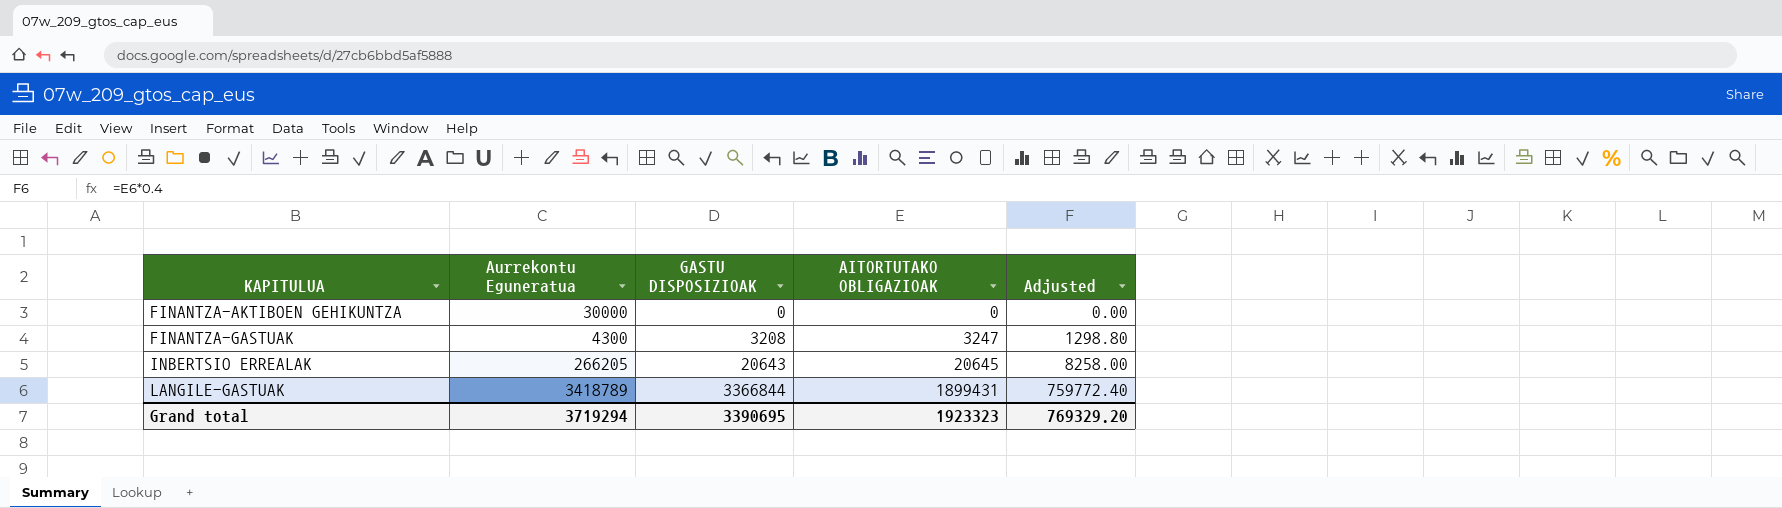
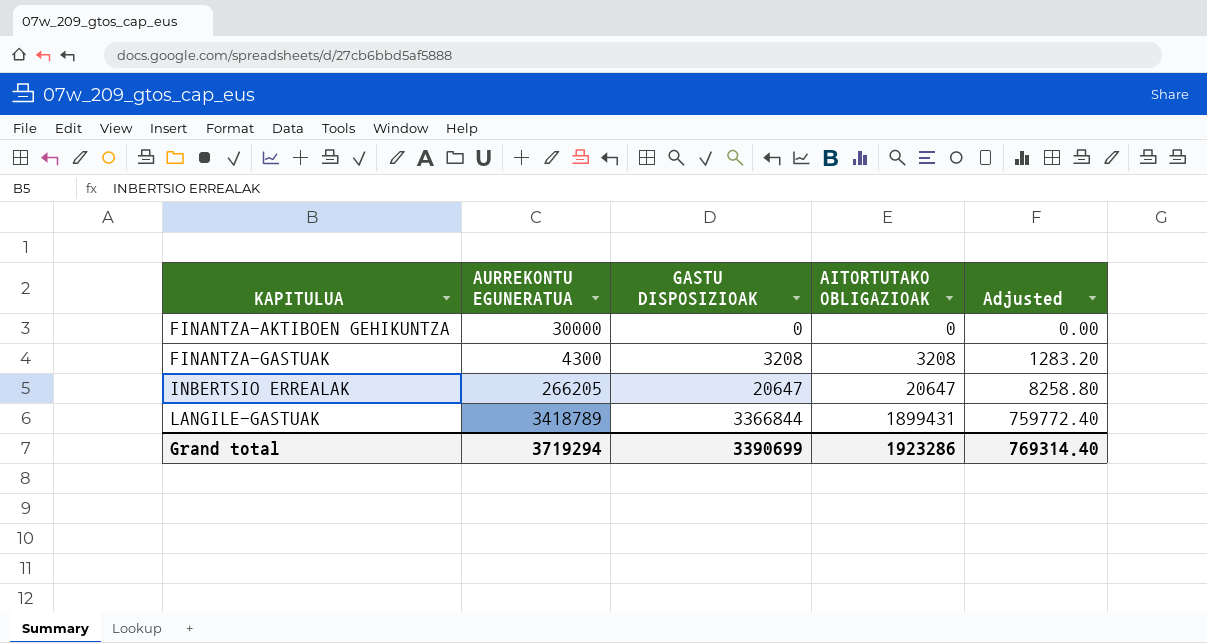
column name: Aurrekontu Eguneratua -> AURREKONTU EGUNERATUA
FINANTZA-GASTUAK | AITORTUTAKO OBLIGAZIOAK: 3247 -> 3208
FINANTZA-GASTUAK | Adjusted: 1298.80 -> 1283.20
INBERTSIO ERREALAK | GASTU DISPOSIZIOAK: 20643 -> 20647
INBERTSIO ERREALAK | AITORTUTAKO OBLIGAZIOAK: 20645 -> 20647
INBERTSIO ERREALAK | Adjusted: 8258.00 -> 8258.80
Grand total | GASTU DISPOSIZIOAK: 3390695 -> 3390699
Grand total | AITORTUTAKO OBLIGAZIOAK: 1923323 -> 1923286
Grand total | Adjusted: 769329.20 -> 769314.40

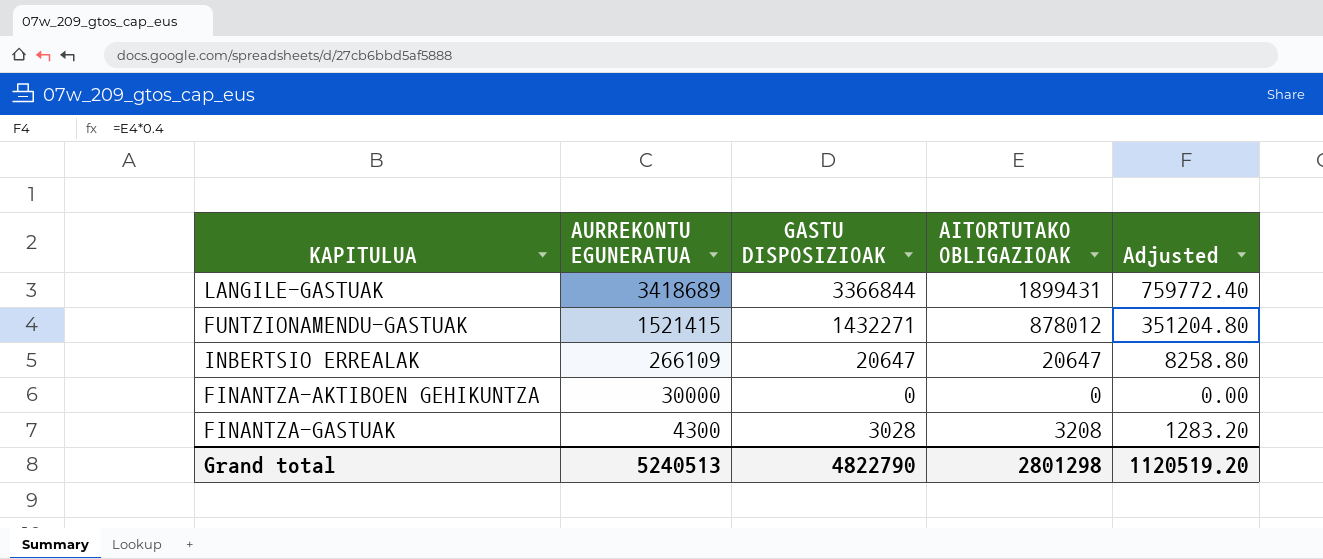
row order: KAPITULUA ascending -> AURREKONTU EGUNERATUA descending
LANGILE-GASTUAK | AURREKONTU EGUNERATUA: 3418789 -> 3418689
row FUNTZIONAMENDU-GASTUAK: none -> 1521415 | 1432271 | 878012 | 351204.80
INBERTSIO ERREALAK | AURREKONTU EGUNERATUA: 266205 -> 266109
FINANTZA-GASTUAK | GASTU DISPOSIZIOAK: 3208 -> 3028
Grand total | AURREKONTU EGUNERATUA: 3719294 -> 5240513
Grand total | GASTU DISPOSIZIOAK: 3390699 -> 4822790
Grand total | AITORTUTAKO OBLIGAZIOAK: 1923286 -> 2801298
Grand total | Adjusted: 769314.40 -> 1120519.20

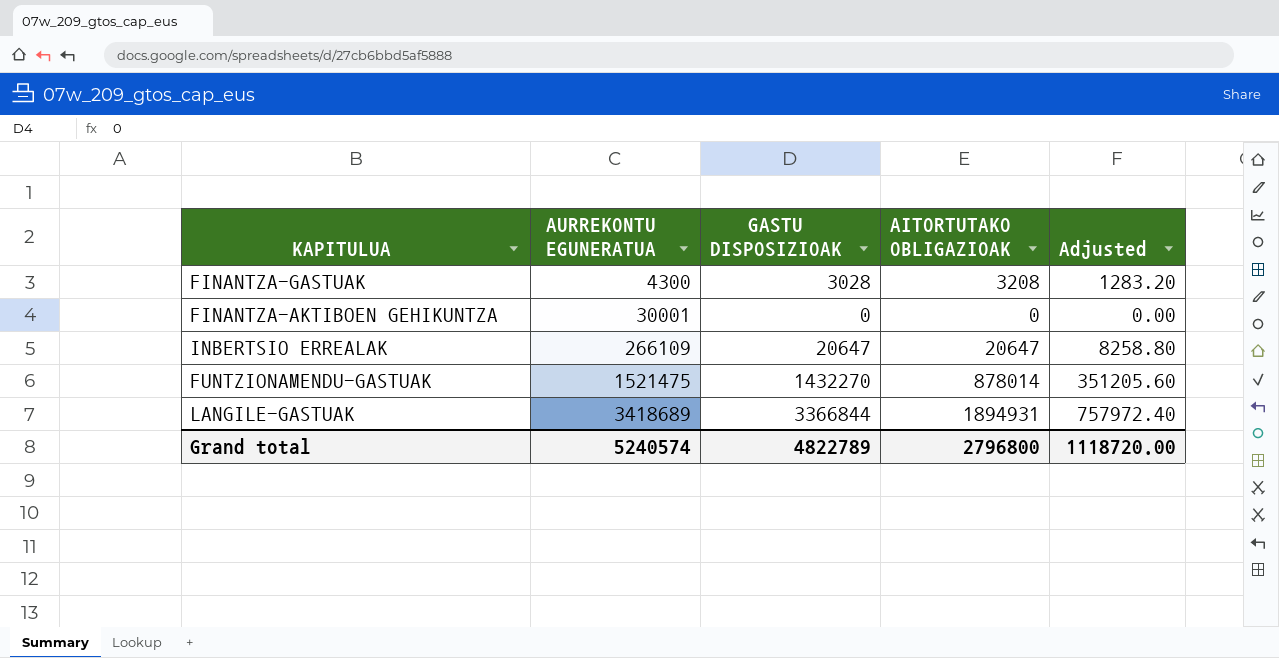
row order: AURREKONTU EGUNERATUA descending -> AURREKONTU EGUNERATUA ascending
FINANTZA-AKTIBOEN GEHIKUNTZA | AURREKONTU EGUNERATUA: 30000 -> 30001
FUNTZIONAMENDU-GASTUAK | AURREKONTU EGUNERATUA: 1521415 -> 1521475
FUNTZIONAMENDU-GASTUAK | GASTU DISPOSIZIOAK: 1432271 -> 1432270
FUNTZIONAMENDU-GASTUAK | AITORTUTAKO OBLIGAZIOAK: 878012 -> 878014
FUNTZIONAMENDU-GASTUAK | Adjusted: 351204.80 -> 351205.60
LANGILE-GASTUAK | AITORTUTAKO OBLIGAZIOAK: 1899431 -> 1894931
LANGILE-GASTUAK | Adjusted: 759772.40 -> 757972.40
Grand total | AURREKONTU EGUNERATUA: 5240513 -> 5240574
Grand total | GASTU DISPOSIZIOAK: 4822790 -> 4822789
Grand total | AITORTUTAKO OBLIGAZIOAK: 2801298 -> 2796800
Grand total | Adjusted: 1120519.20 -> 1118720.00

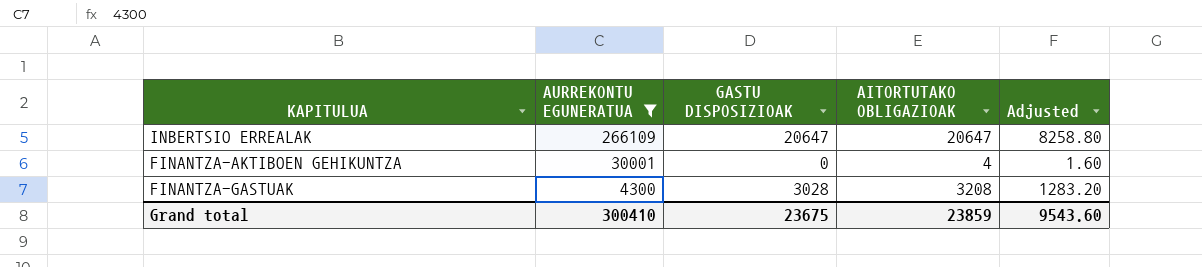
filter: none -> AURREKONTU EGUNERATUA <= 266109
row order: AURREKONTU EGUNERATUA ascending -> AURREKONTU EGUNERATUA descending
FINANTZA-AKTIBOEN GEHIKUNTZA | AITORTUTAKO OBLIGAZIOAK: 0 -> 4
FINANTZA-AKTIBOEN GEHIKUNTZA | Adjusted: 0.00 -> 1.60
Grand total | AURREKONTU EGUNERATUA: 5240574 -> 300410
Grand total | GASTU DISPOSIZIOAK: 4822789 -> 23675
Grand total | AITORTUTAKO OBLIGAZIOAK: 2796800 -> 23859
Grand total | Adjusted: 1118720.00 -> 9543.60

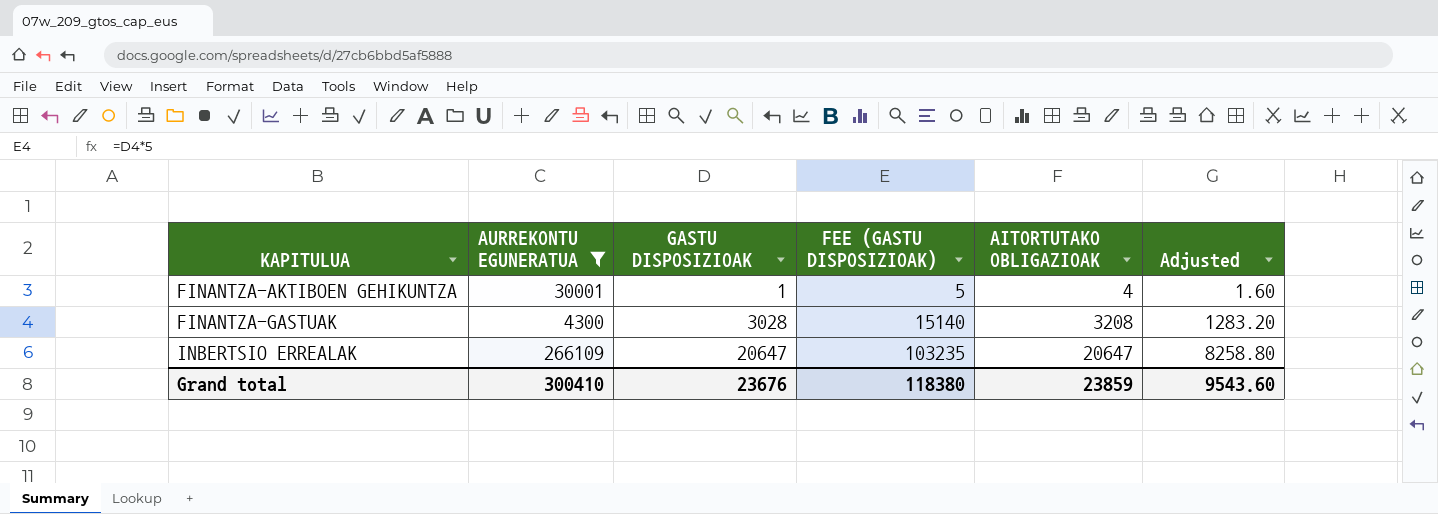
row order: AURREKONTU EGUNERATUA descending -> KAPITULUA ascending
column FEE (GASTU DISPOSIZIOAK) | formula: none -> [GASTU DISPOSIZIOAK] * 5
FINANTZA-AKTIBOEN GEHIKUNTZA | GASTU DISPOSIZIOAK: 0 -> 1
Grand total | GASTU DISPOSIZIOAK: 23675 -> 23676

